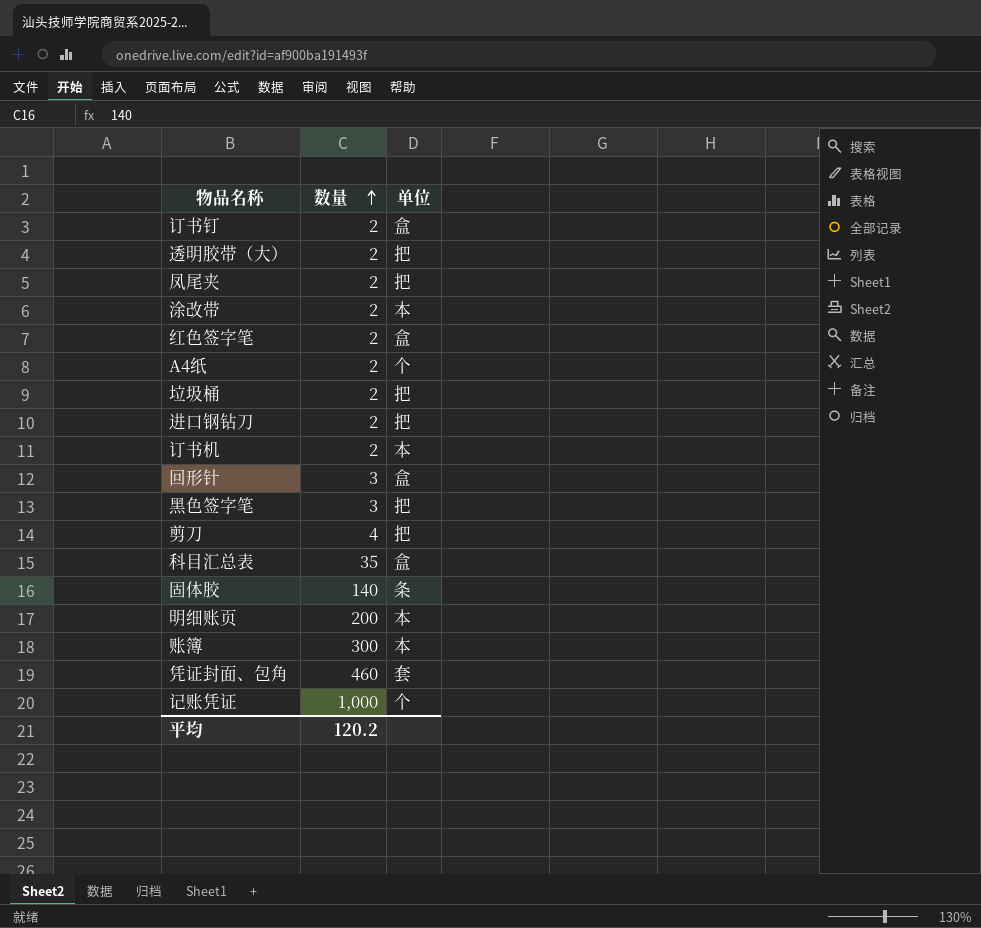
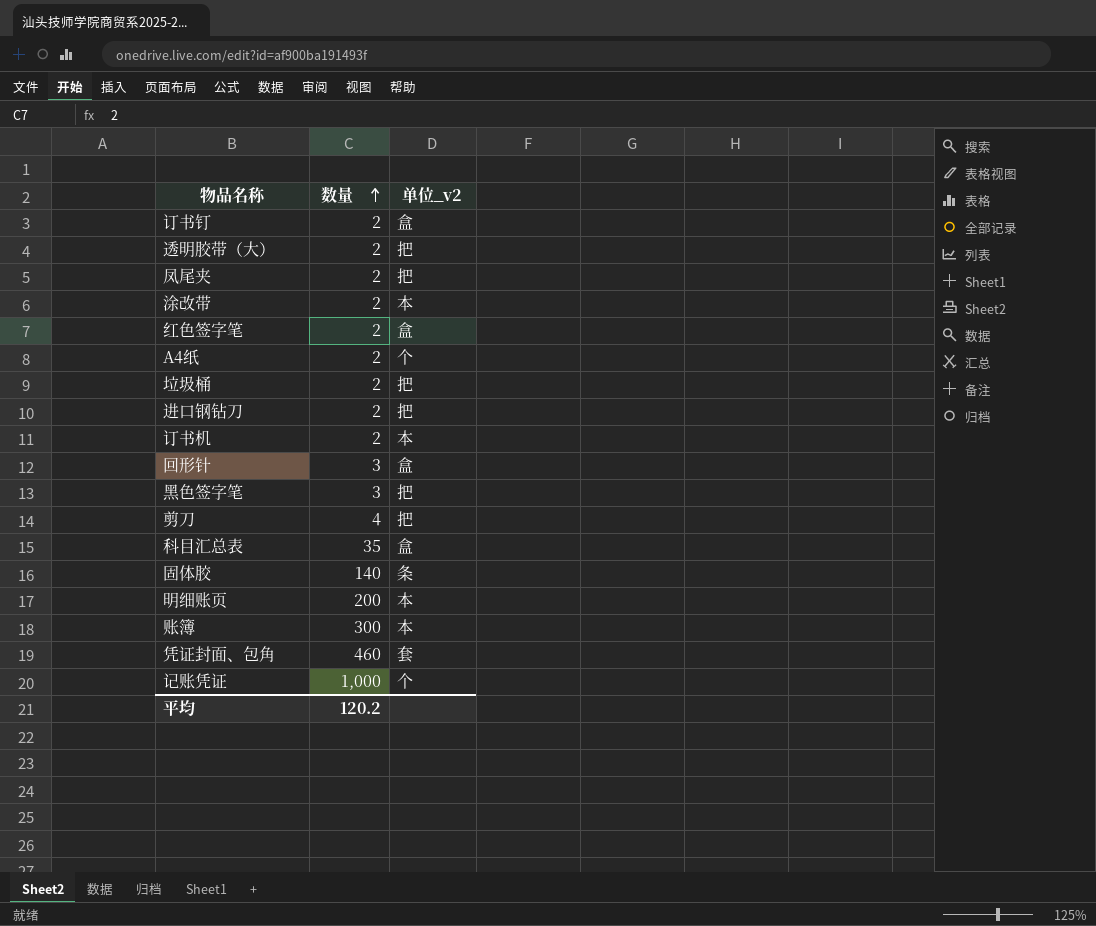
column name: 单位 -> 单位_v2

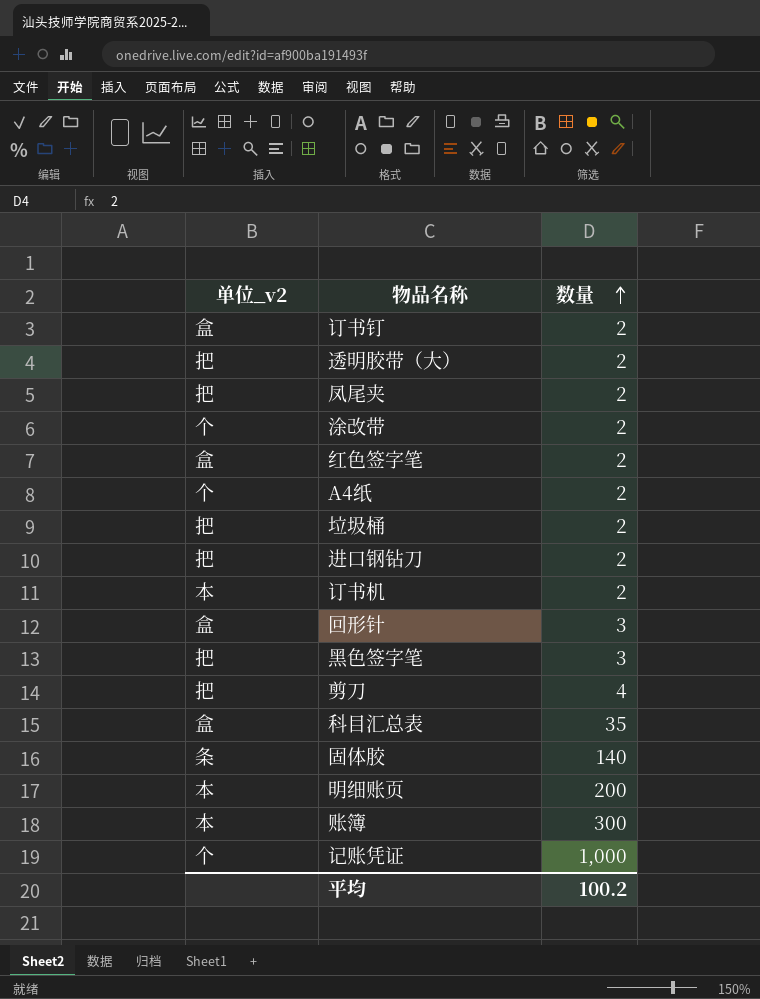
column 单位_v2 | position: 3 -> 1
row 凭证封面、包角: 460 | 套 -> none
涂改带 | 单位_v2: 本 -> 个
平均 | 数量: 120.2 -> 100.2

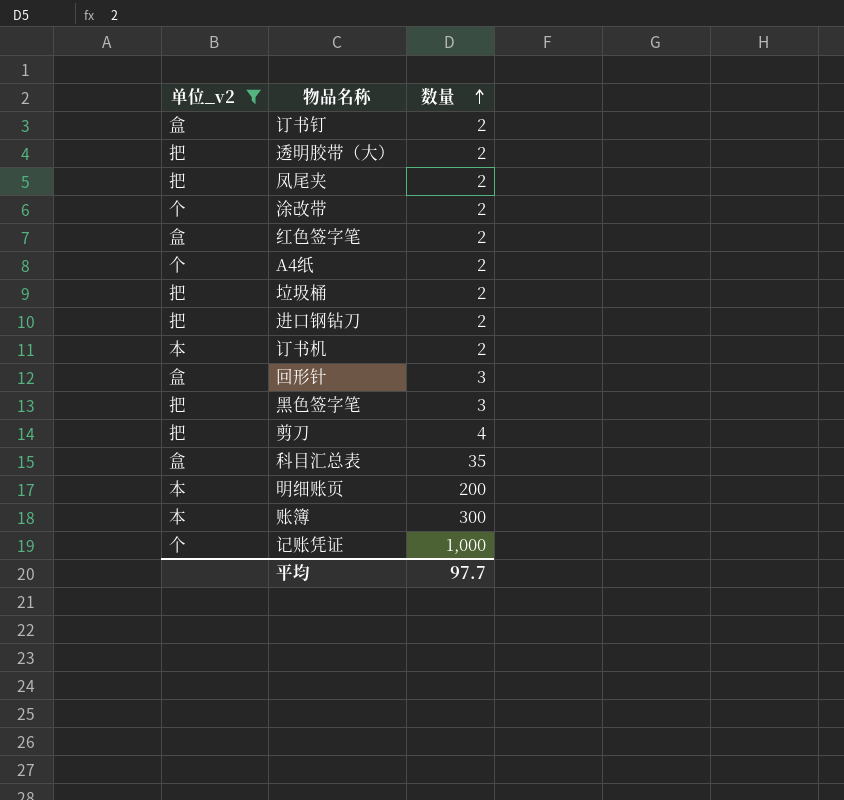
filter: none -> 单位_v2 != 条
平均 | 数量: 100.2 -> 97.7

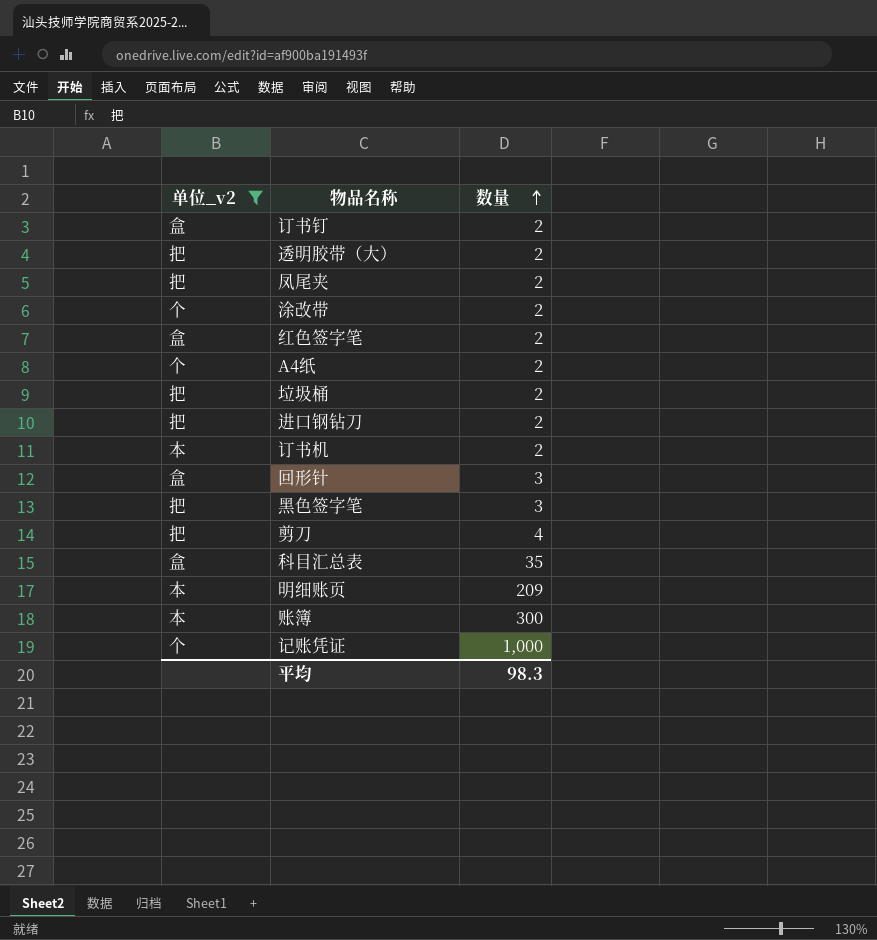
明细账页 | 数量: 200 -> 209
平均 | 数量: 97.7 -> 98.3

